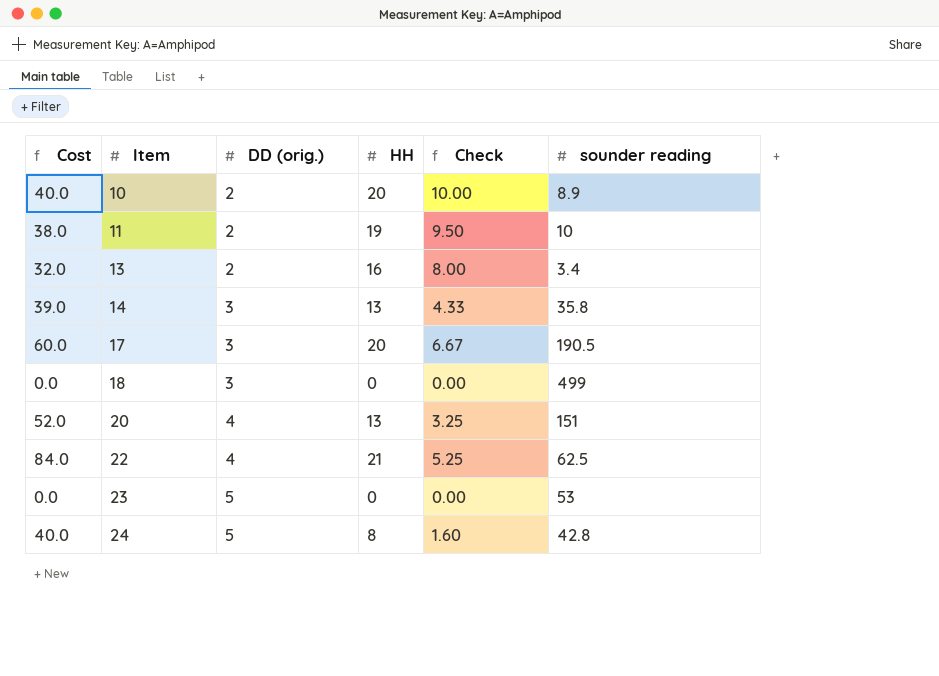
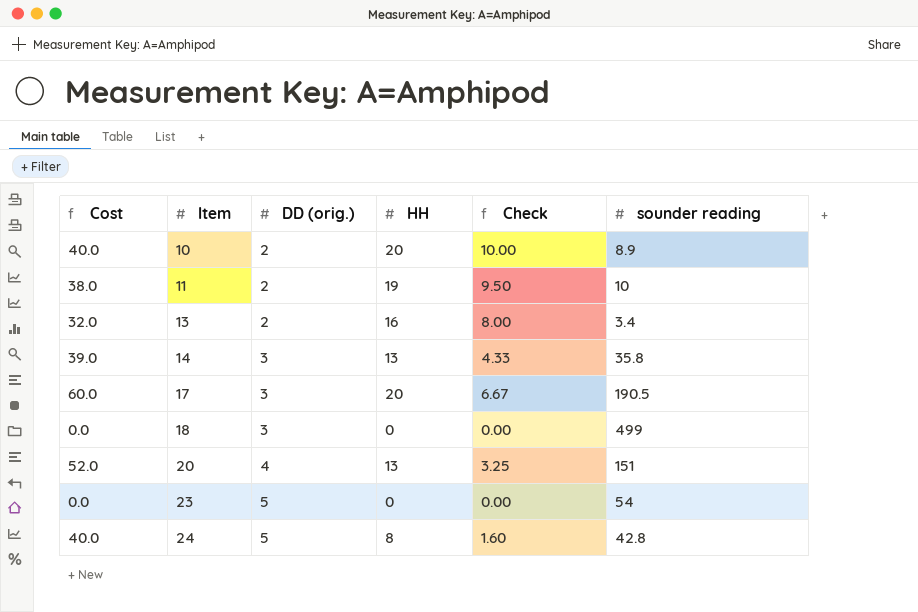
row 22: 84.0 | 4 | 21 | 5.25 | 62.5 -> none
23 | sounder reading: 53 -> 54

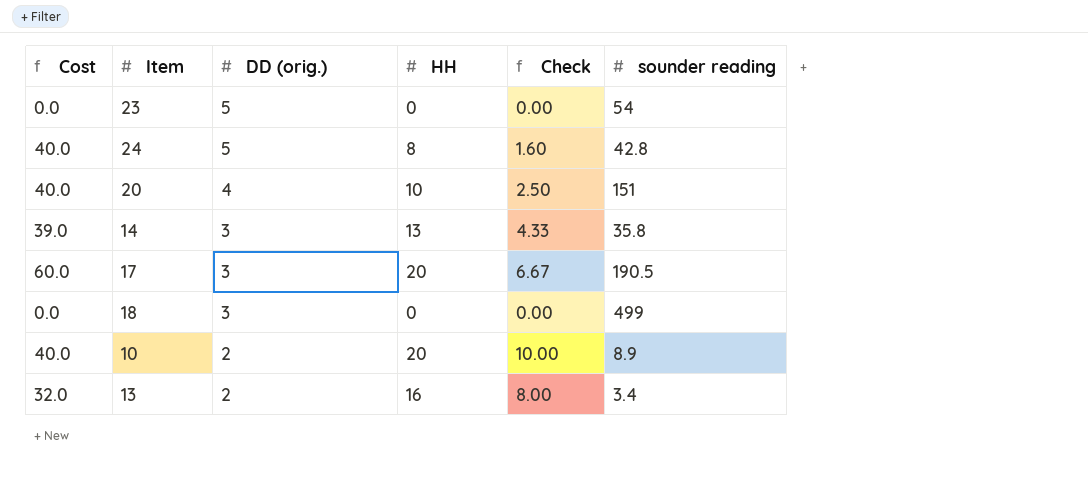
row order: Item ascending -> DD (orig.) descending
row 11: 38.0 | 2 | 19 | 9.50 | 10 -> none
20 | Cost: 52.0 -> 40.0
20 | HH: 13 -> 10
20 | Check: 3.25 -> 2.50

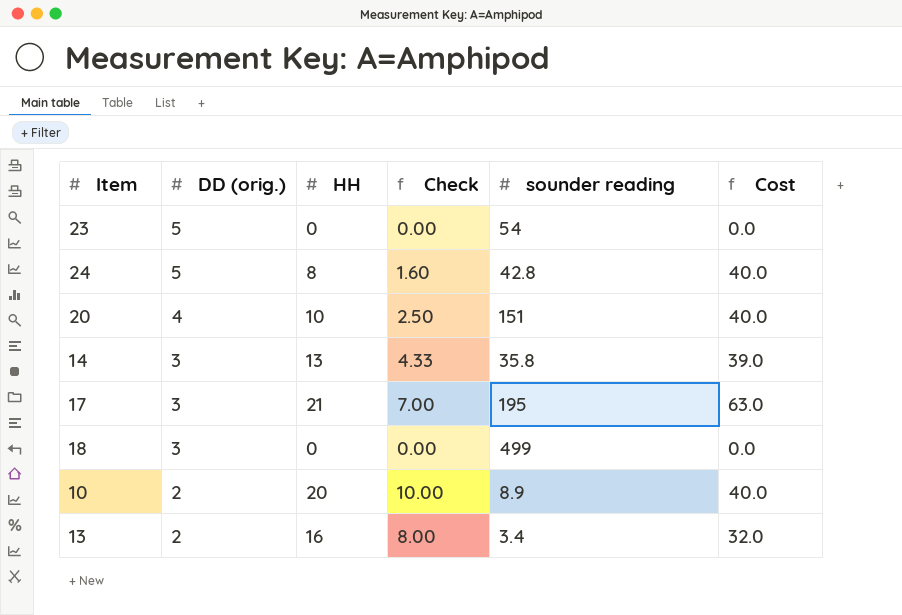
column Cost | position: 1 -> 6
17 | HH: 20 -> 21
17 | Check: 6.67 -> 7.00
17 | sounder reading: 190.5 -> 195
17 | Cost: 60.0 -> 63.0

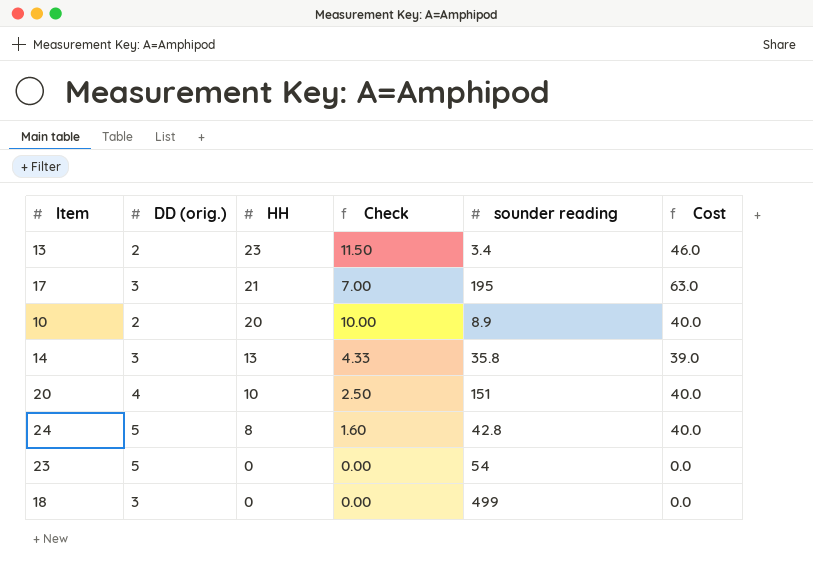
row order: DD (orig.) descending -> HH descending
13 | HH: 16 -> 23
13 | Check: 8.00 -> 11.50
13 | Cost: 32.0 -> 46.0

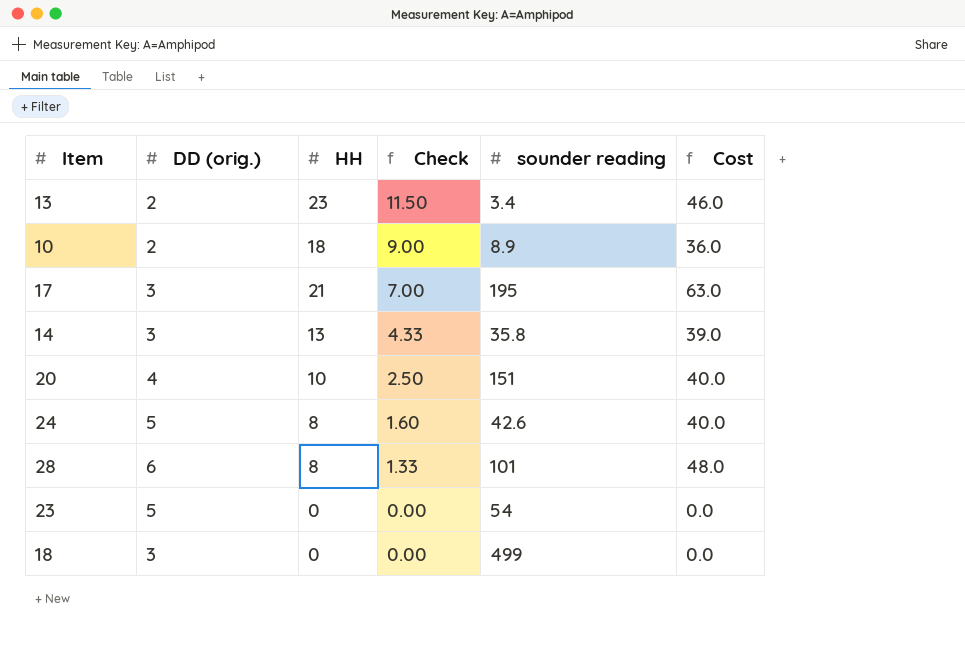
row order: HH descending -> Check descending
10 | HH: 20 -> 18
10 | Check: 10.00 -> 9.00
10 | Cost: 40.0 -> 36.0
24 | sounder reading: 42.8 -> 42.6
row 28: none -> 6 | 8 | 1.33 | 101 | 48.0

